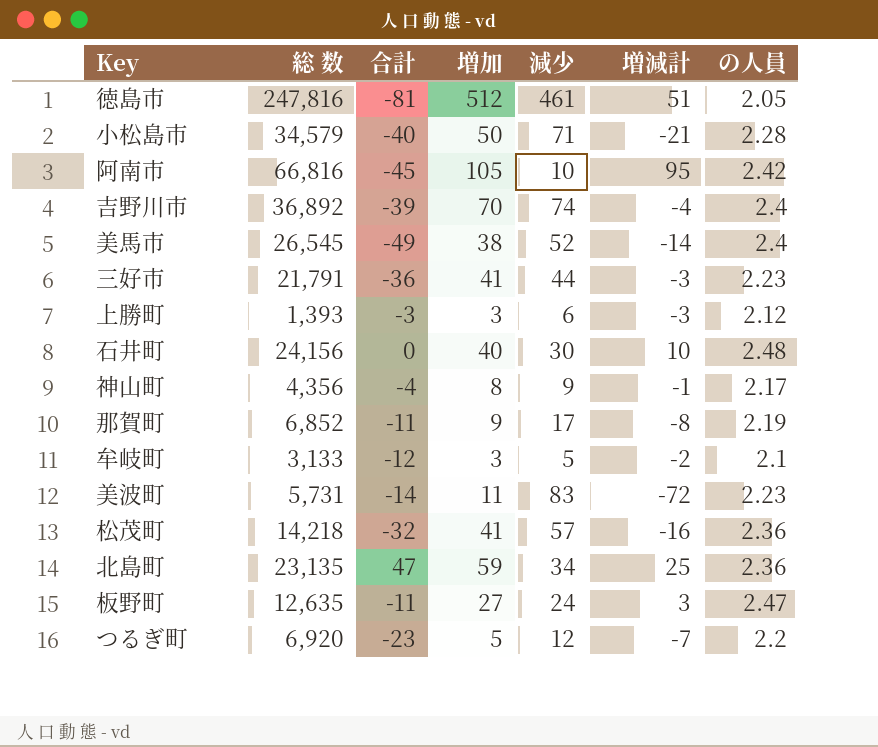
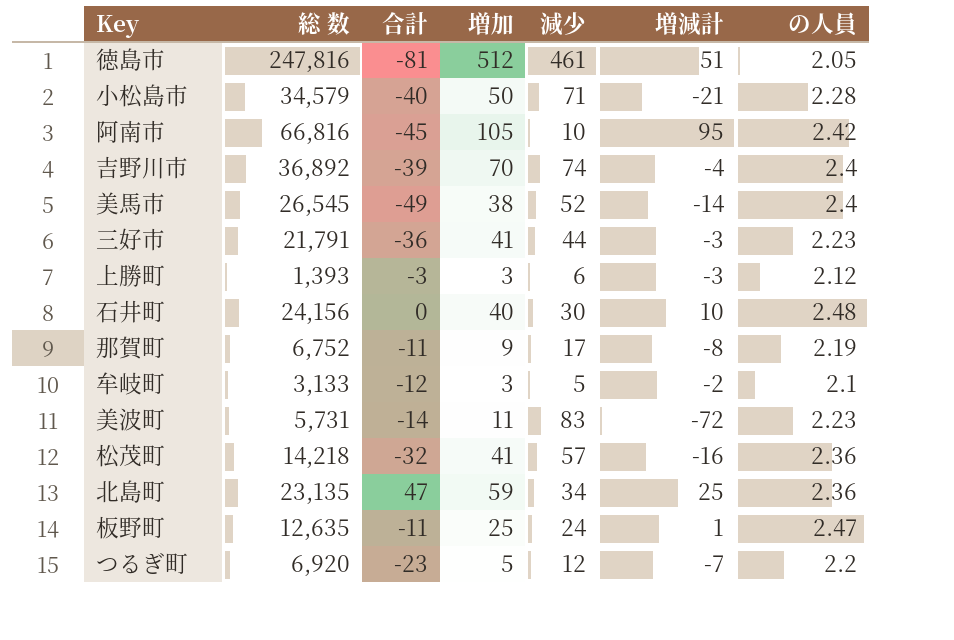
row 神山町: 4,356 | -4 | 8 | 9 | -1 | 2.17 -> none
那賀町 | 総 数: 6,852 -> 6,752
板野町 | 増加: 27 -> 25
板野町 | 増減計: 3 -> 1

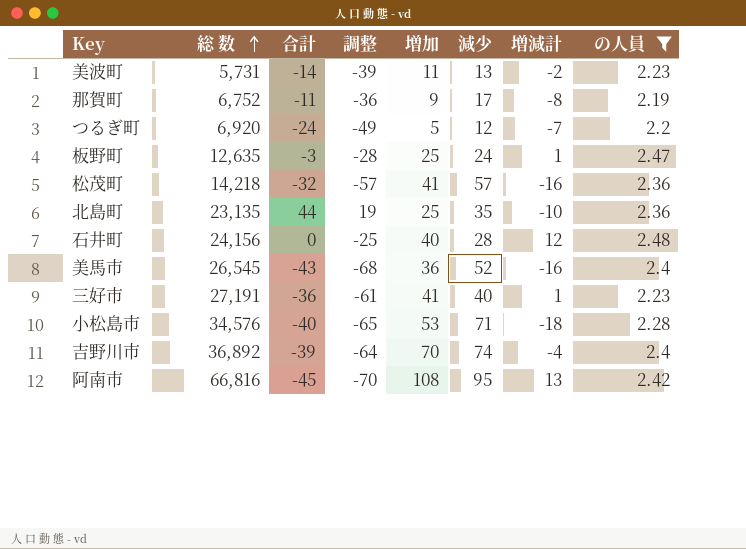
filter: none -> の人員 >= 2.19
row order: none -> 総 数 ascending
column 調整 | formula: none -> [合計] - 25
美波町 | 減少: 83 -> 13
美波町 | 増減計: -72 -> -2
つるぎ町 | 合計: -23 -> -24
板野町 | 合計: -11 -> -3
北島町 | 合計: 47 -> 44
北島町 | 増加: 59 -> 25
北島町 | 減少: 34 -> 35
北島町 | 増減計: 25 -> -10
石井町 | 減少: 30 -> 28
石井町 | 増減計: 10 -> 12
美馬市 | 合計: -49 -> -43
美馬市 | 増加: 38 -> 36
美馬市 | 増減計: -14 -> -16
三好市 | 総 数: 21,791 -> 27,191
三好市 | 減少: 44 -> 40
三好市 | 増減計: -3 -> 1
小松島市 | 総 数: 34,579 -> 34,576
小松島市 | 増加: 50 -> 53
小松島市 | 増減計: -21 -> -18
阿南市 | 増加: 105 -> 108
阿南市 | 減少: 10 -> 95
阿南市 | 増減計: 95 -> 13

